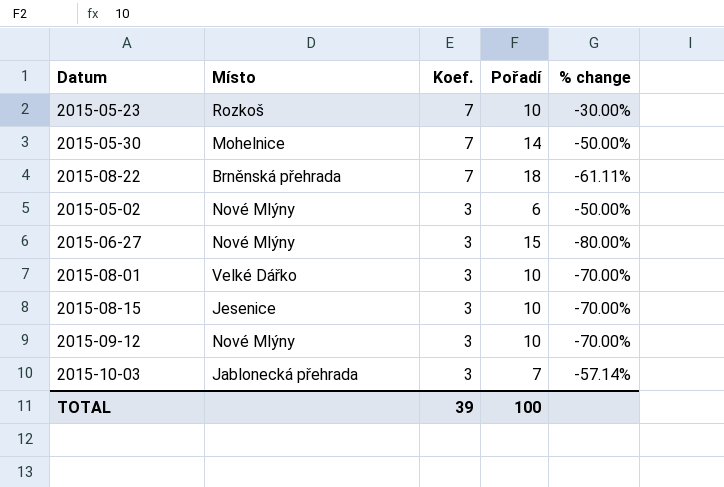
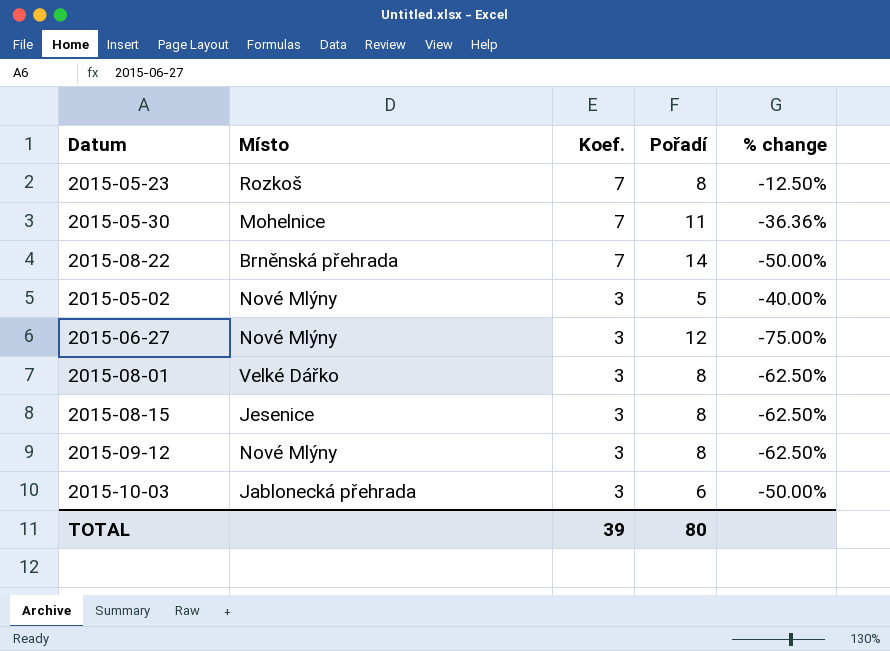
2015-05-23 | Pořadí: 10 -> 8
2015-05-23 | % change: -30.00% -> -12.50%
2015-05-30 | Pořadí: 14 -> 11
2015-05-30 | % change: -50.00% -> -36.36%
2015-08-22 | Pořadí: 18 -> 14
2015-08-22 | % change: -61.11% -> -50.00%
2015-05-02 | Pořadí: 6 -> 5
2015-05-02 | % change: -50.00% -> -40.00%
2015-06-27 | Pořadí: 15 -> 12
2015-06-27 | % change: -80.00% -> -75.00%
2015-08-01 | Pořadí: 10 -> 8
2015-08-01 | % change: -70.00% -> -62.50%
2015-08-15 | Pořadí: 10 -> 8
2015-08-15 | % change: -70.00% -> -62.50%
2015-09-12 | Pořadí: 10 -> 8
2015-09-12 | % change: -70.00% -> -62.50%
2015-10-03 | Pořadí: 7 -> 6
2015-10-03 | % change: -57.14% -> -50.00%
TOTAL | Pořadí: 100 -> 80

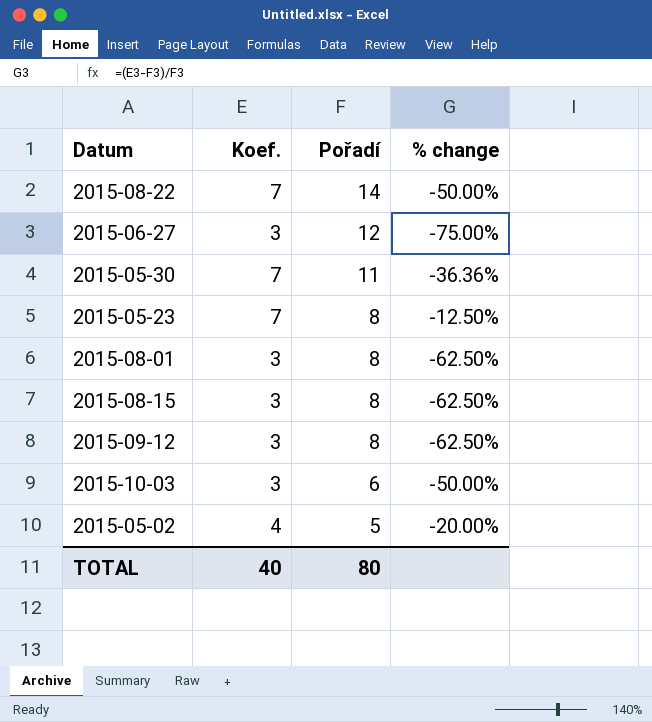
row order: Koef. descending -> Pořadí descending
column Místo | position: 2 -> none
2015-05-02 | Koef.: 3 -> 4
2015-05-02 | % change: -40.00% -> -20.00%
TOTAL | Koef.: 39 -> 40

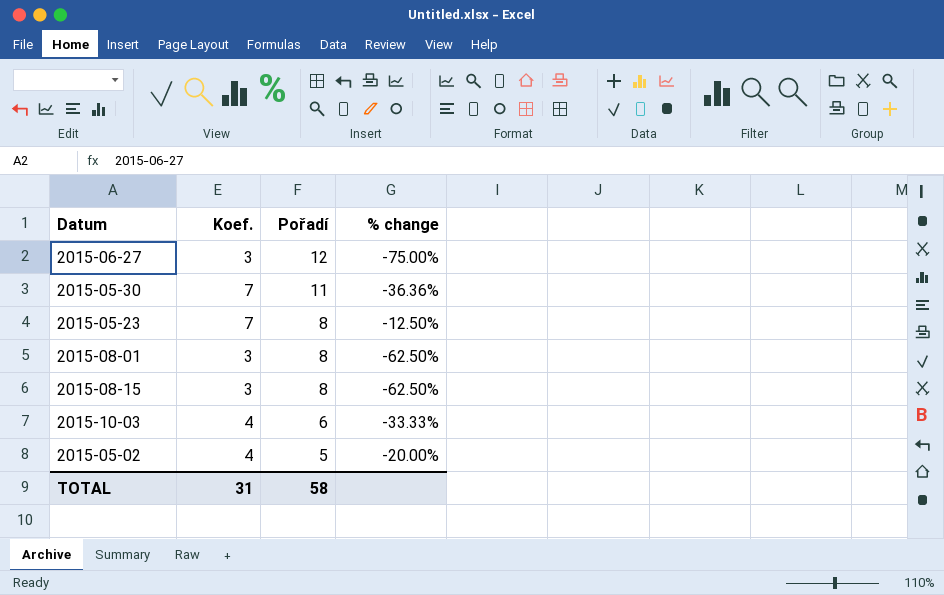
row 2015-08-22: 7 | 14 | -50.00% -> none
row 2015-09-12: 3 | 8 | -62.50% -> none
2015-10-03 | Koef.: 3 -> 4
2015-10-03 | % change: -50.00% -> -33.33%
TOTAL | Koef.: 40 -> 31
TOTAL | Pořadí: 80 -> 58

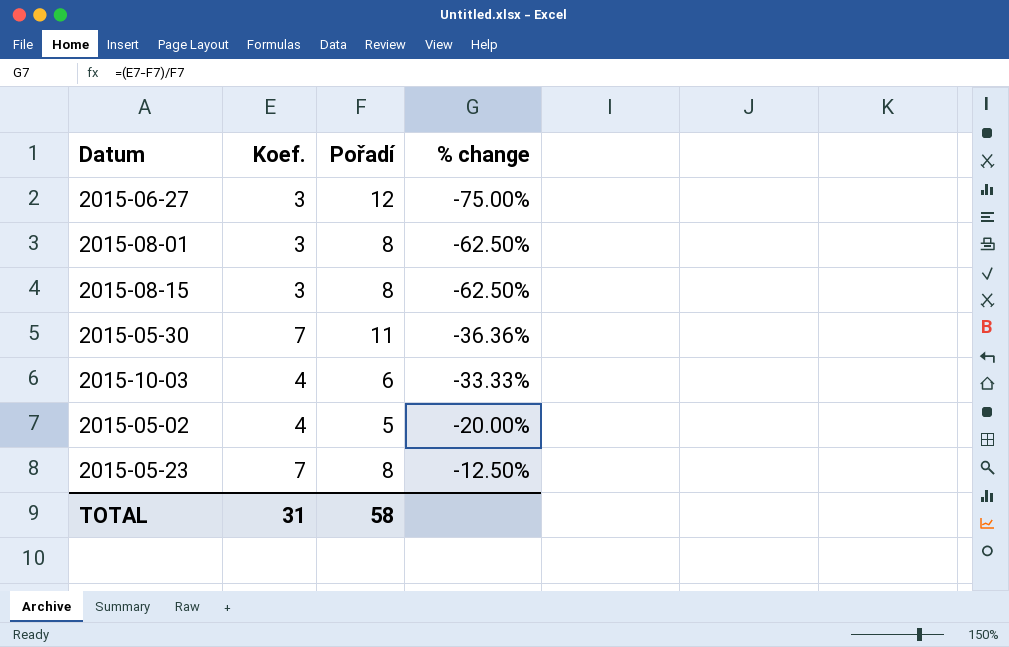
row order: Pořadí descending -> % change ascending

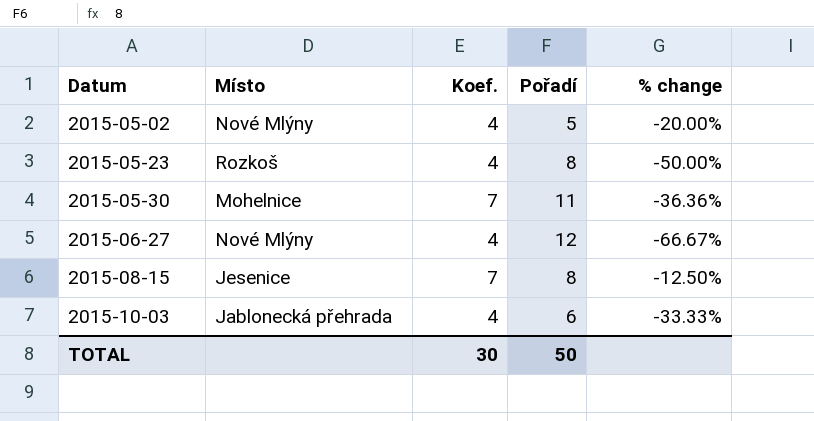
row order: % change ascending -> Datum ascending
column Místo | position: none -> 2
row 2015-08-01: 3 | 8 | -62.50% -> none
2015-05-23 | Koef.: 7 -> 4
2015-05-23 | % change: -12.50% -> -50.00%
2015-06-27 | Koef.: 3 -> 4
2015-06-27 | % change: -75.00% -> -66.67%
2015-08-15 | Koef.: 3 -> 7
2015-08-15 | % change: -62.50% -> -12.50%
TOTAL | Koef.: 31 -> 30
TOTAL | Pořadí: 58 -> 50

